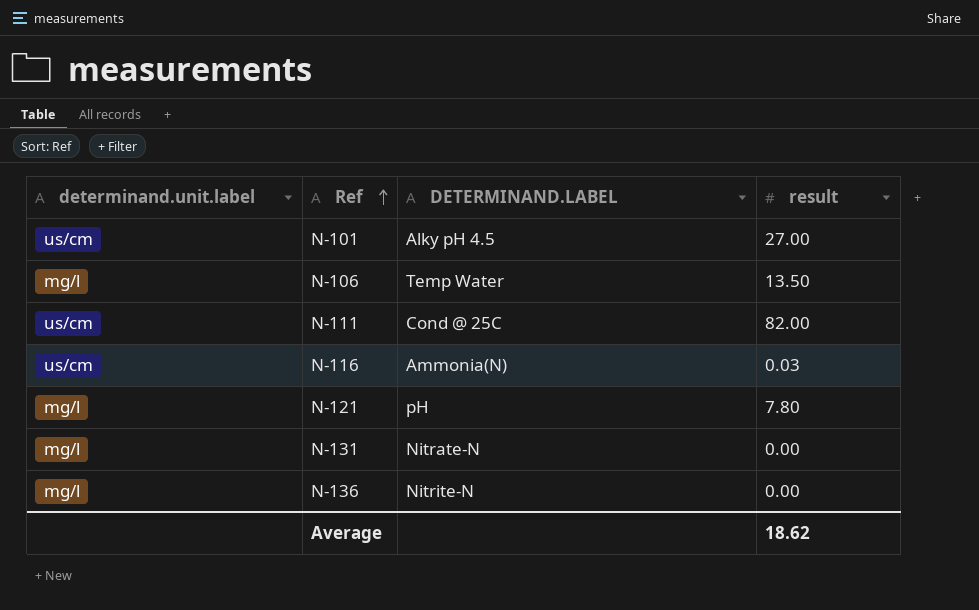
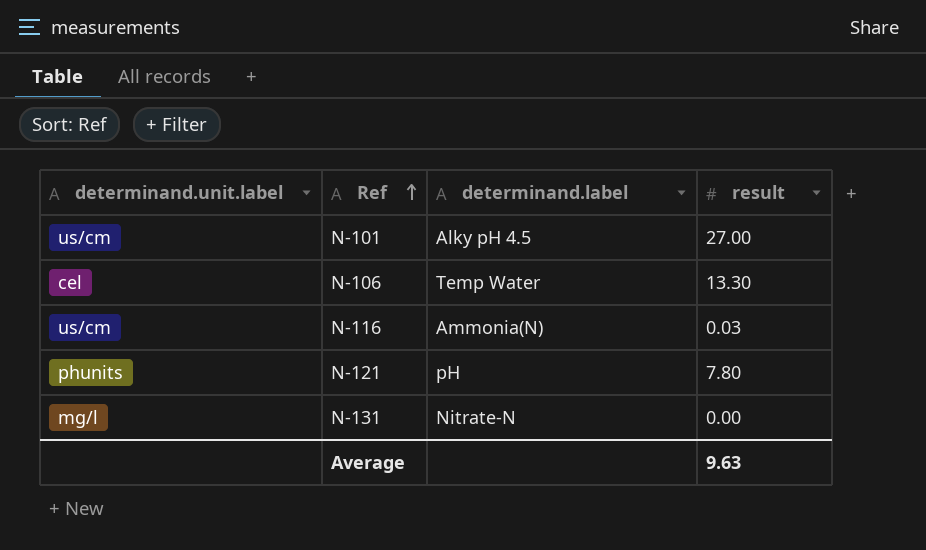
column name: DETERMINAND.LABEL -> determinand.label
row N-111: us/cm | Cond @ 25C | 82.00 -> none
row N-136: mg/l | Nitrite-N | 0.00 -> none
N-106 | determinand.unit.label: mg/l -> cel
N-106 | result: 13.50 -> 13.30
N-121 | determinand.unit.label: mg/l -> phunits
Average | result: 18.62 -> 9.63

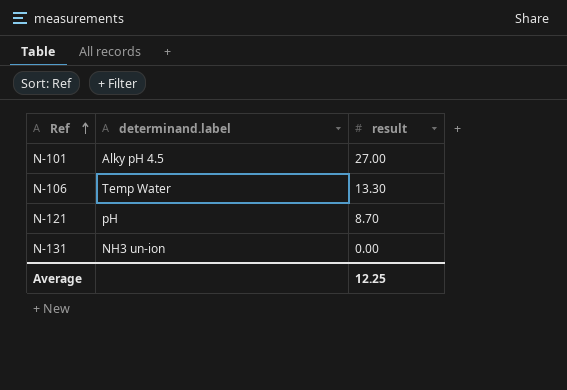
column determinand.unit.label | position: 1 -> none
row N-116: us/cm | Ammonia(N) | 0.03 -> none
N-121 | result: 7.80 -> 8.70
N-131 | determinand.label: Nitrate-N -> NH3 un-ion
Average | result: 9.63 -> 12.25

